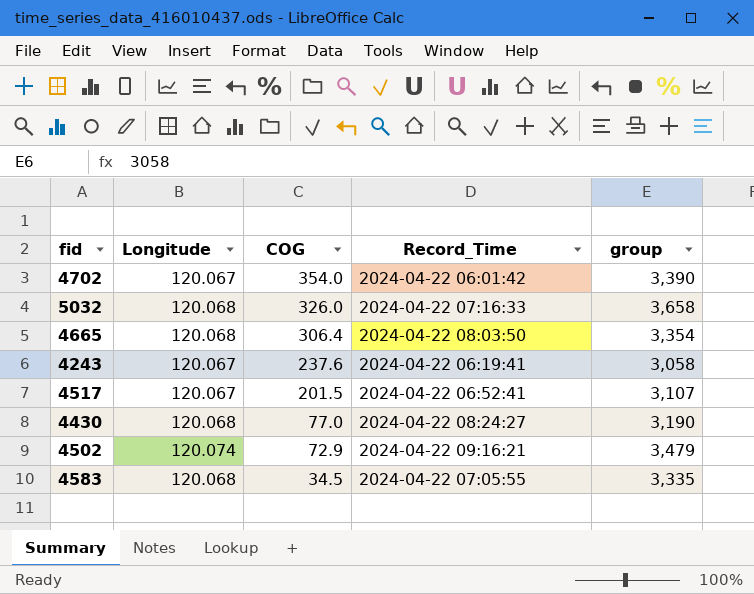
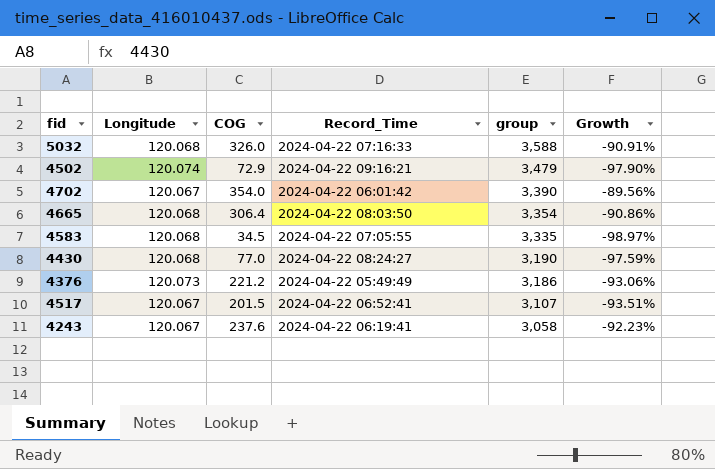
row order: COG descending -> group descending
column Growth | formula: none -> ([COG] - [group]) / [group]
5032 | group: 3,658 -> 3,588
row 4376: none -> 120.073 | 221.2 | 2024-04-22 05:49:49 | 3,186 | -93.06%

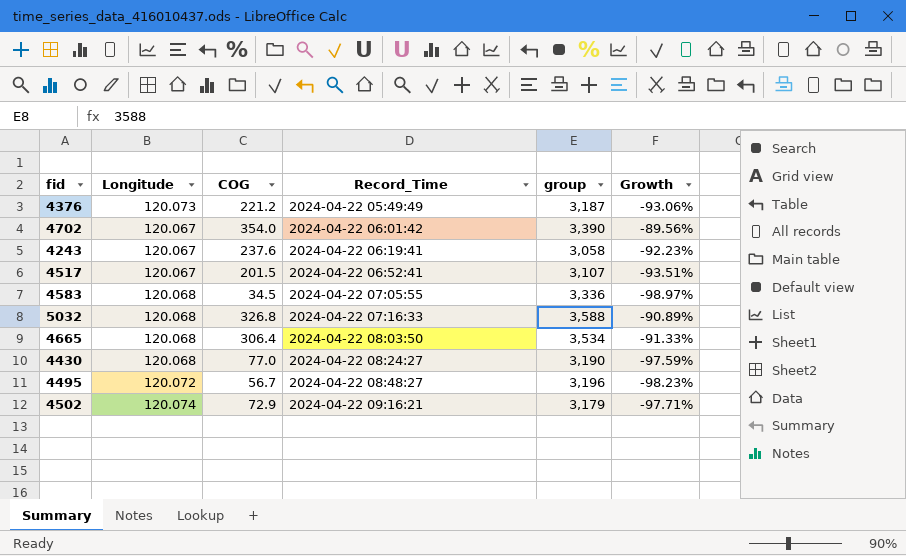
row order: group descending -> Record_Time ascending
4376 | group: 3,186 -> 3,187
4583 | group: 3,335 -> 3,336
5032 | COG: 326.0 -> 326.8
5032 | Growth: -90.91% -> -90.89%
4665 | group: 3,354 -> 3,534
4665 | Growth: -90.86% -> -91.33%
row 4495: none -> 120.072 | 56.7 | 2024-04-22 08:48:27 | 3,196 | -98.23%
4502 | group: 3,479 -> 3,179
4502 | Growth: -97.90% -> -97.71%

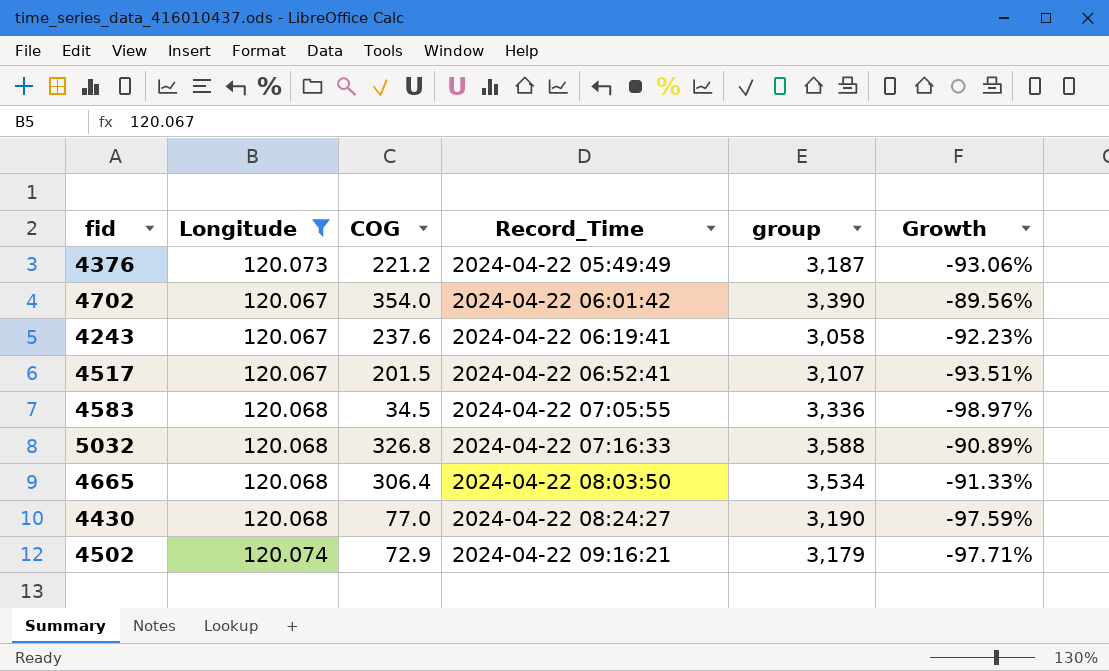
filter: none -> Longitude != 120.072

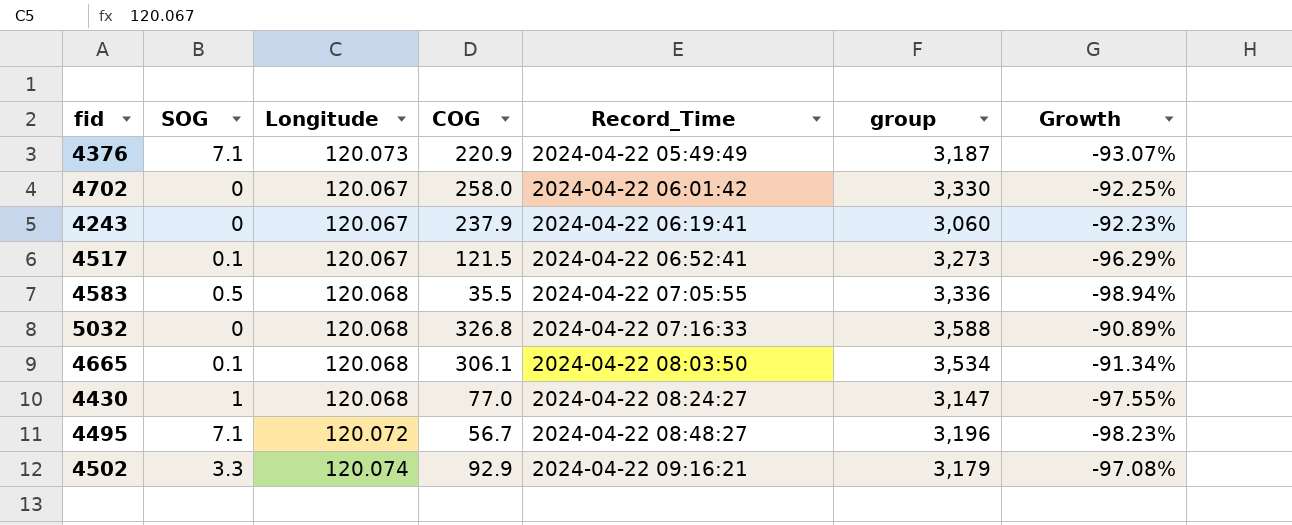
filter: Longitude != 120.072 -> none
column SOG | position: none -> 2
4376 | COG: 221.2 -> 220.9
4376 | Growth: -93.06% -> -93.07%
4702 | COG: 354.0 -> 258.0
4702 | group: 3,390 -> 3,330
4702 | Growth: -89.56% -> -92.25%
4243 | COG: 237.6 -> 237.9
4243 | group: 3,058 -> 3,060
4517 | COG: 201.5 -> 121.5
4517 | group: 3,107 -> 3,273
4517 | Growth: -93.51% -> -96.29%
4583 | COG: 34.5 -> 35.5
4583 | Growth: -98.97% -> -98.94%
4665 | COG: 306.4 -> 306.1
4665 | Growth: -91.33% -> -91.34%
4430 | group: 3,190 -> 3,147
4430 | Growth: -97.59% -> -97.55%
4502 | COG: 72.9 -> 92.9
4502 | Growth: -97.71% -> -97.08%

